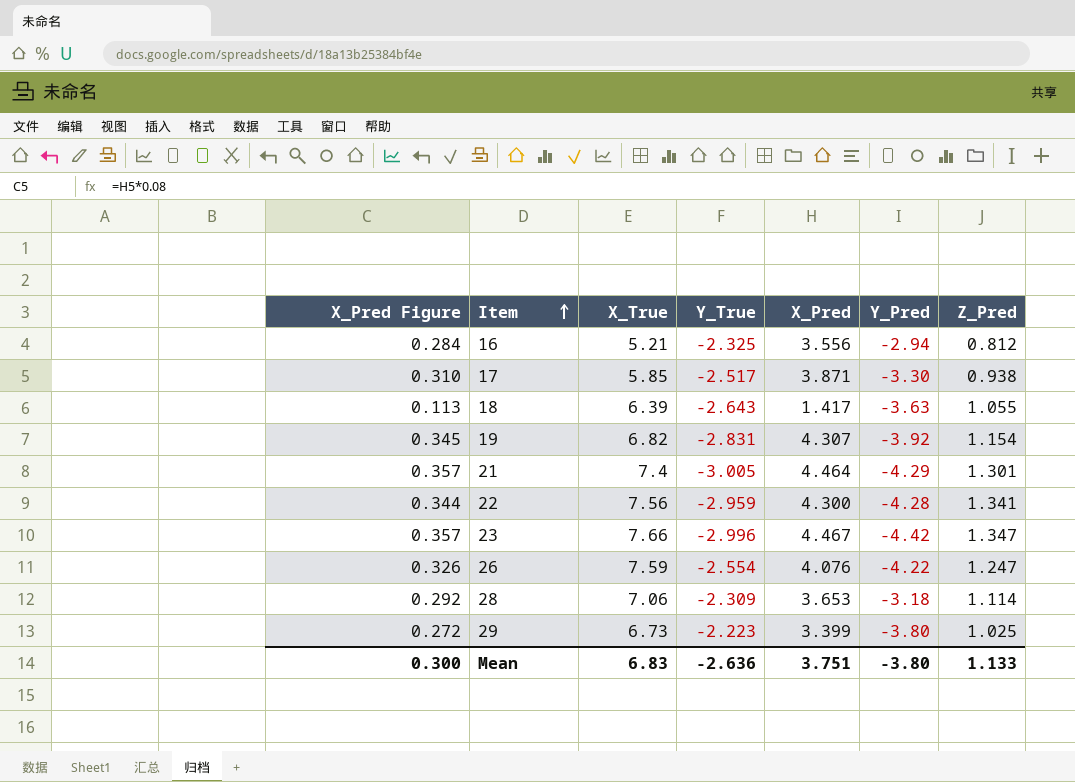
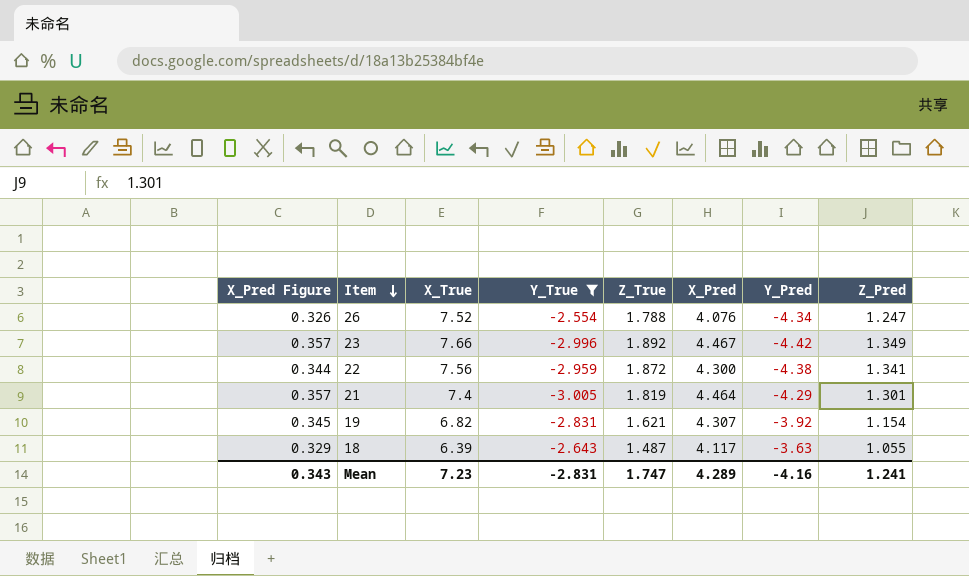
filter: none -> Y_True <= -2.554
row order: Item ascending -> Item descending
column Z_True | position: none -> 5
26 | X_True: 7.59 -> 7.52
26 | Y_Pred: -4.22 -> -4.34
23 | Z_Pred: 1.347 -> 1.349
22 | Y_Pred: -4.28 -> -4.38
18 | X_Pred Figure: 0.113 -> 0.329
18 | X_Pred: 1.417 -> 4.117
Mean | X_Pred Figure: 0.300 -> 0.343
Mean | X_True: 6.83 -> 7.23
Mean | Y_True: -2.636 -> -2.831
Mean | X_Pred: 3.751 -> 4.289
Mean | Y_Pred: -3.80 -> -4.16
Mean | Z_Pred: 1.133 -> 1.241

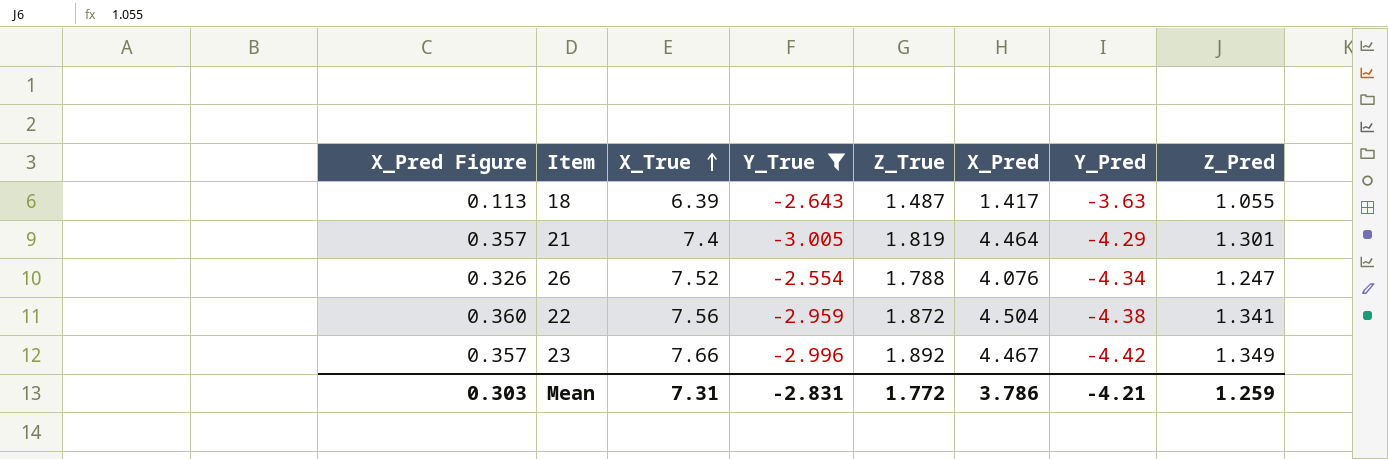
row order: Item descending -> X_True ascending
row 19: 0.345 | 6.82 | -2.831 | 1.621 | 4.307 | -3.92 | 1.154 -> none
18 | X_Pred Figure: 0.329 -> 0.113
18 | X_Pred: 4.117 -> 1.417
22 | X_Pred Figure: 0.344 -> 0.360
22 | X_Pred: 4.300 -> 4.504
Mean | X_Pred Figure: 0.343 -> 0.303
Mean | X_True: 7.23 -> 7.31
Mean | Z_True: 1.747 -> 1.772
Mean | X_Pred: 4.289 -> 3.786
Mean | Y_Pred: -4.16 -> -4.21
Mean | Z_Pred: 1.241 -> 1.259

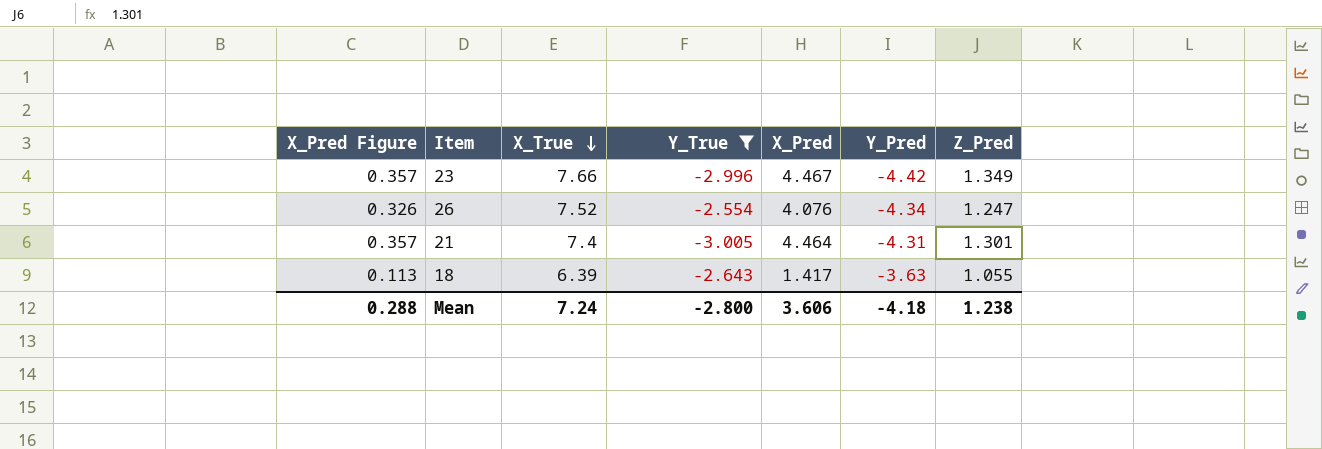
row order: X_True ascending -> X_True descending
column Z_True | position: 5 -> none
row 22: 0.360 | 7.56 | -2.959 | 1.872 | 4.504 | -4.38 | 1.341 -> none
21 | Y_Pred: -4.29 -> -4.31
Mean | X_Pred Figure: 0.303 -> 0.288
Mean | X_True: 7.31 -> 7.24
Mean | Y_True: -2.831 -> -2.800
Mean | X_Pred: 3.786 -> 3.606
Mean | Y_Pred: -4.21 -> -4.18
Mean | Z_Pred: 1.259 -> 1.238

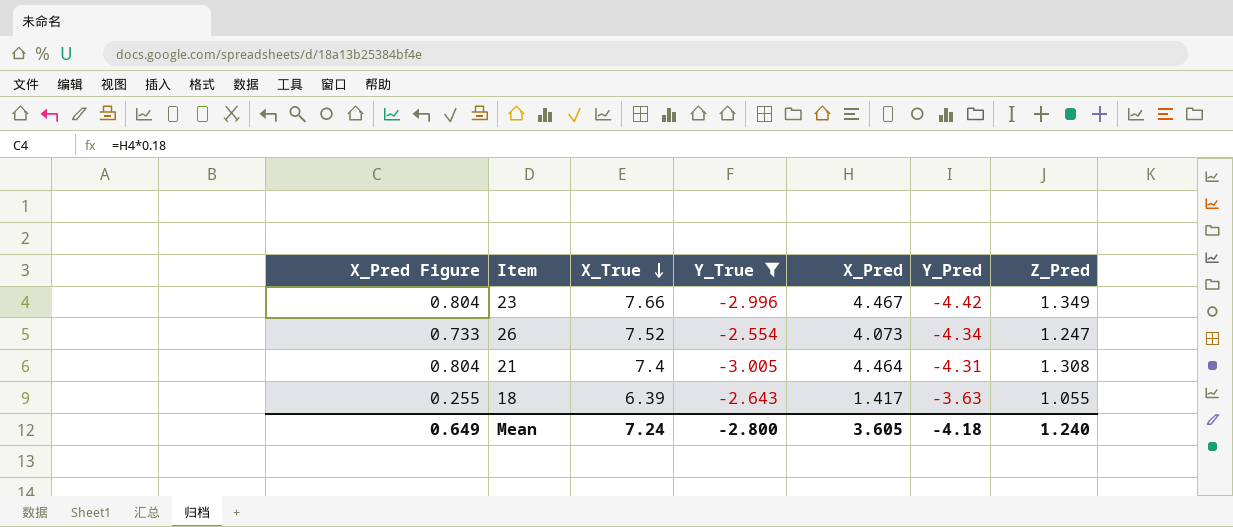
column X_Pred Figure | formula: [X_Pred] * 0.08 -> [X_Pred] * 0.18
26 | X_Pred: 4.076 -> 4.073
21 | Z_Pred: 1.301 -> 1.308
Mean | X_Pred Figure: 0.288 -> 0.649
Mean | X_Pred: 3.606 -> 3.605
Mean | Z_Pred: 1.238 -> 1.240

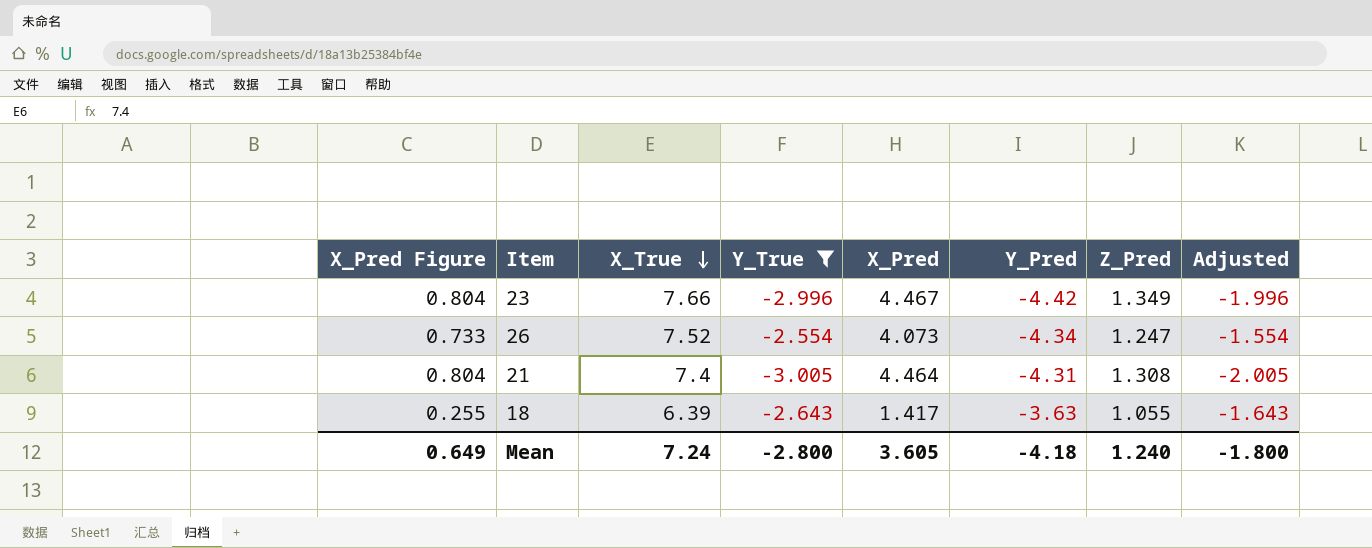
column Adjusted | formula: none -> [Y_True] + 1

